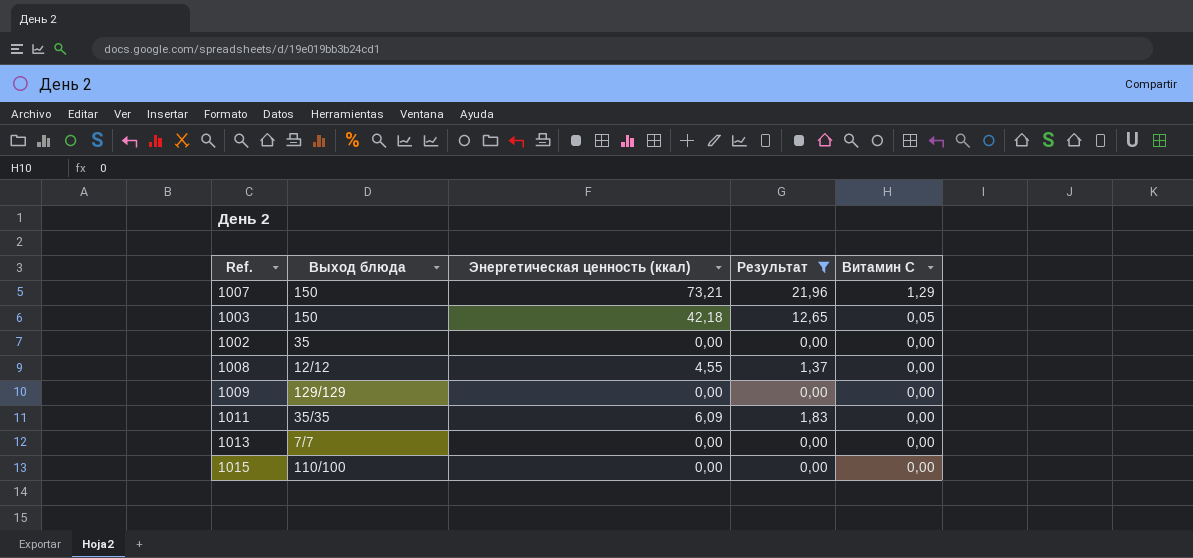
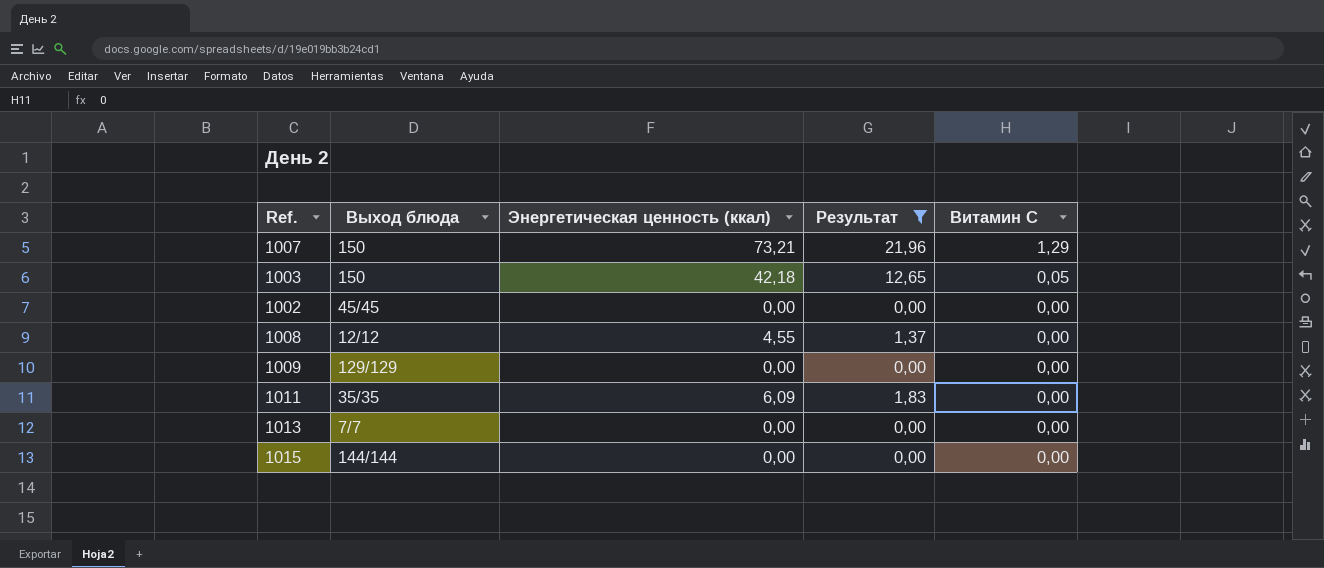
1002 | Выход блюда: 35 -> 45/45
1015 | Выход блюда: 110/100 -> 144/144

